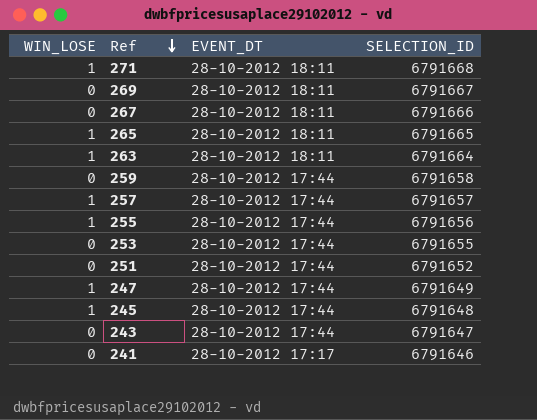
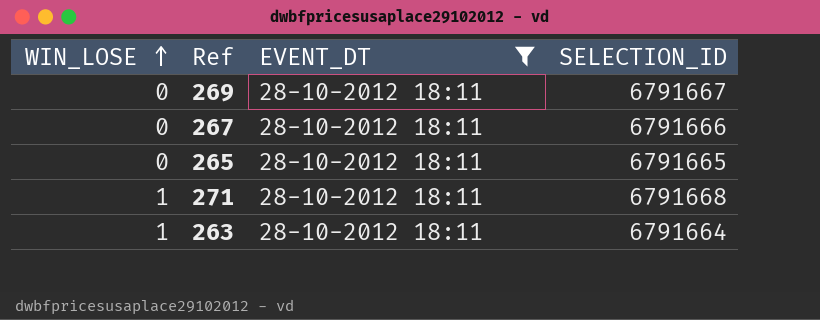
filter: none -> EVENT_DT = 28-10-2012 18:11
row order: Ref descending -> WIN_LOSE ascending
265 | WIN_LOSE: 1 -> 0

